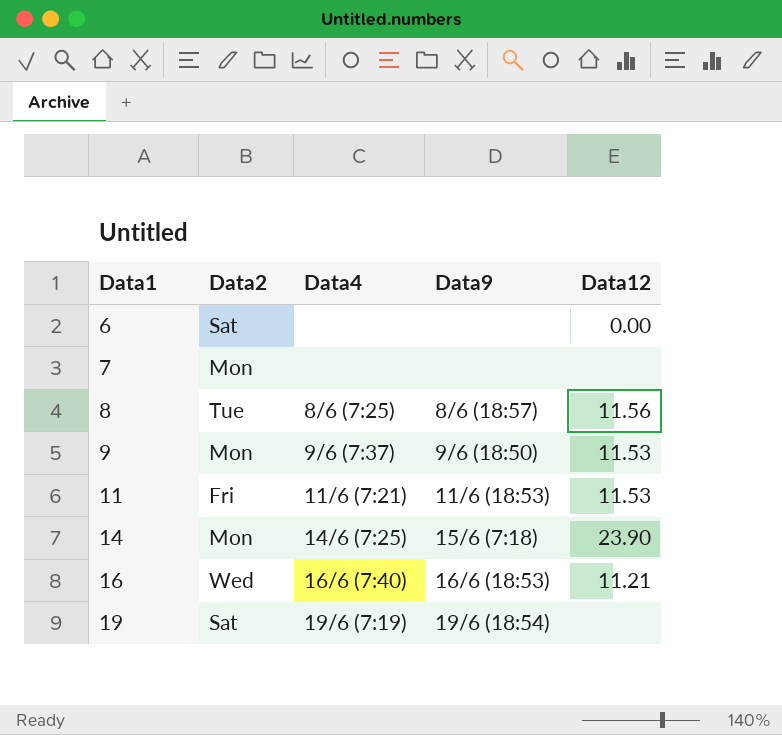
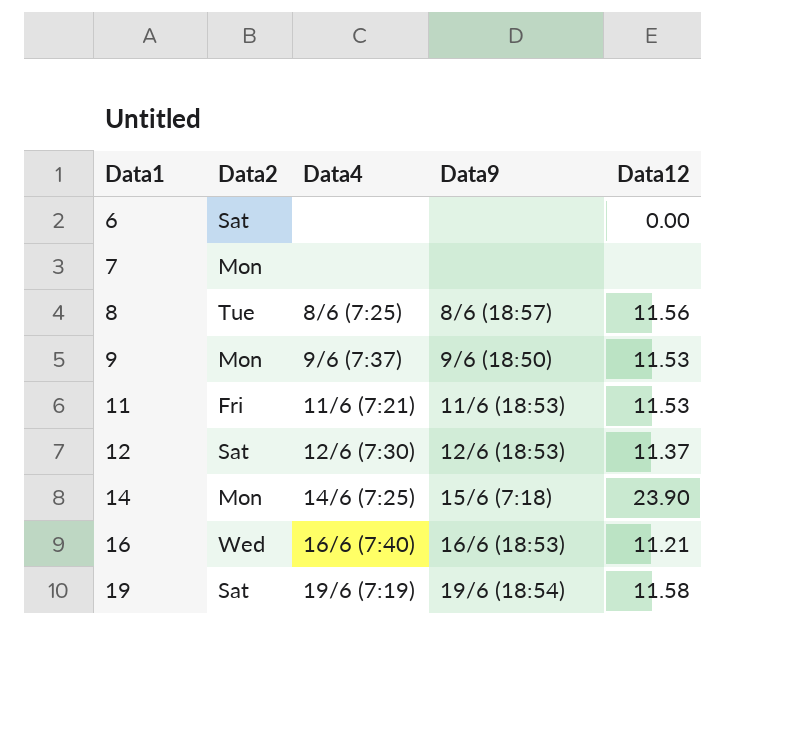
row 12: none -> Sat | 12/6 (7:30) | 12/6 (18:53) | 11.37
19 | Data12: none -> 11.58

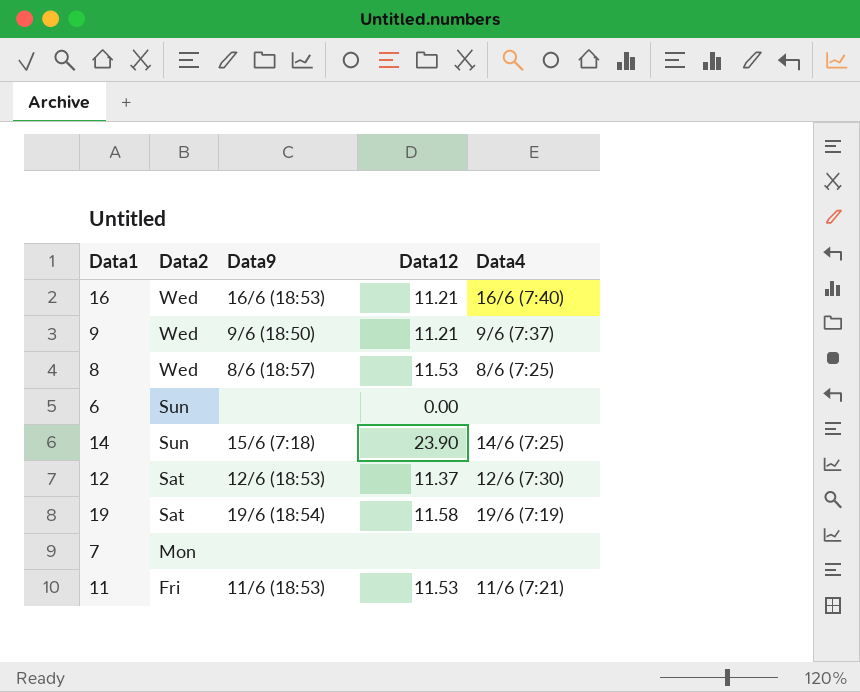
row order: Data1 ascending -> Data2 descending
column Data4 | position: 3 -> 5
9 | Data2: Mon -> Wed
9 | Data12: 11.53 -> 11.21
8 | Data2: Tue -> Wed
8 | Data12: 11.56 -> 11.53
6 | Data2: Sat -> Sun
14 | Data2: Mon -> Sun

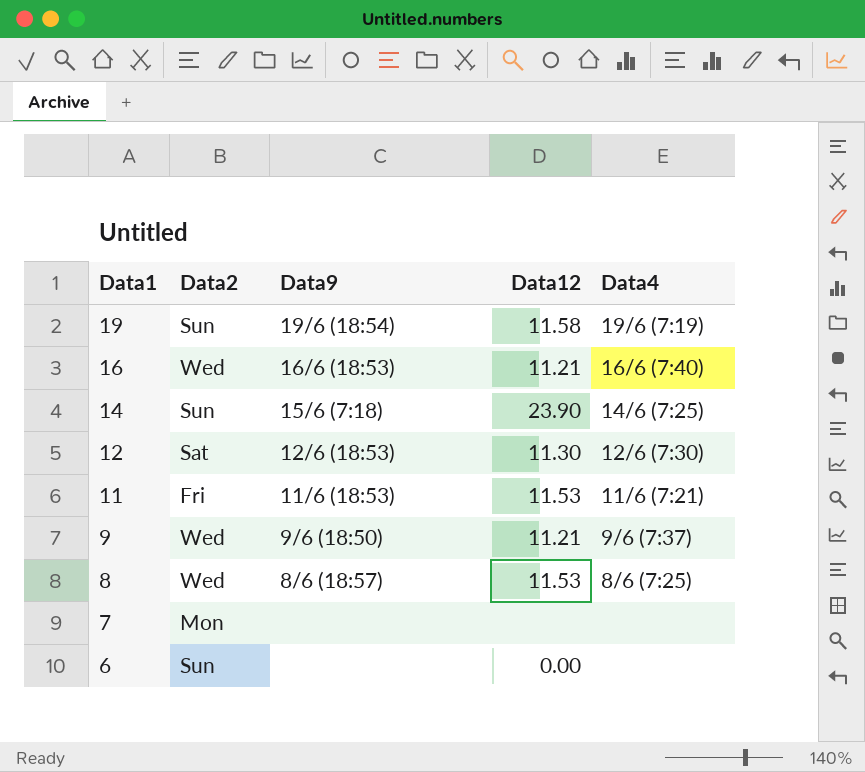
row order: Data2 descending -> Data1 descending
19 | Data2: Sat -> Sun
12 | Data12: 11.37 -> 11.30

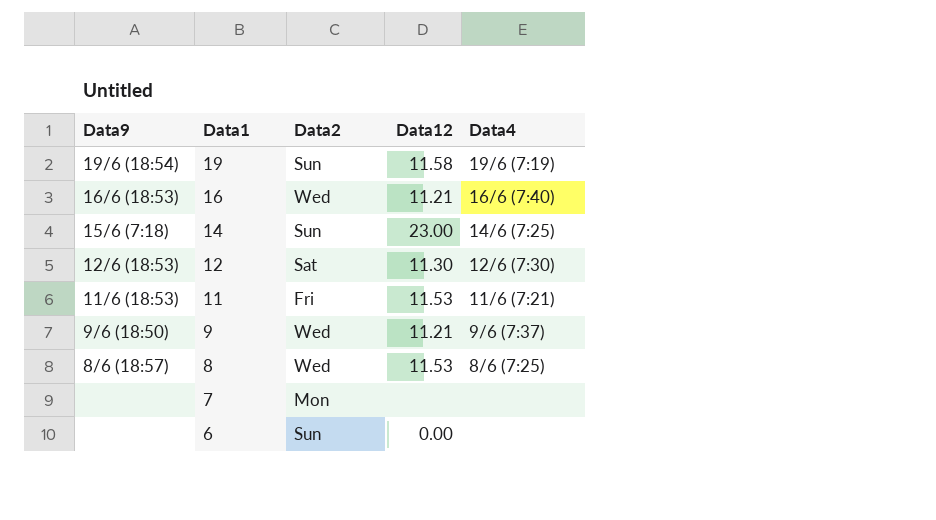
column Data9 | position: 3 -> 1
14 | Data12: 23.90 -> 23.00

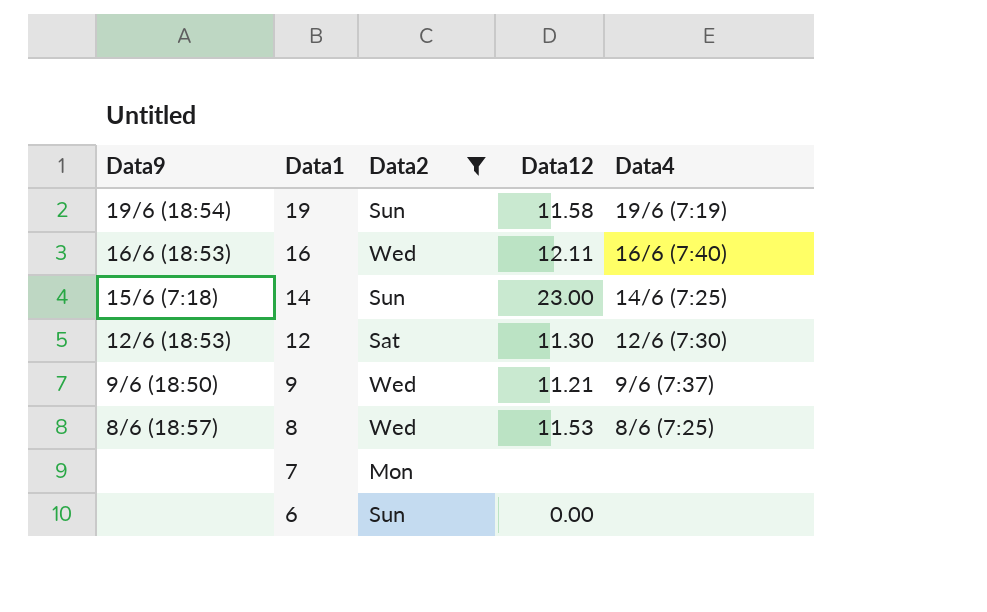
filter: none -> Data2 != Fri
16 | Data12: 11.21 -> 12.11

